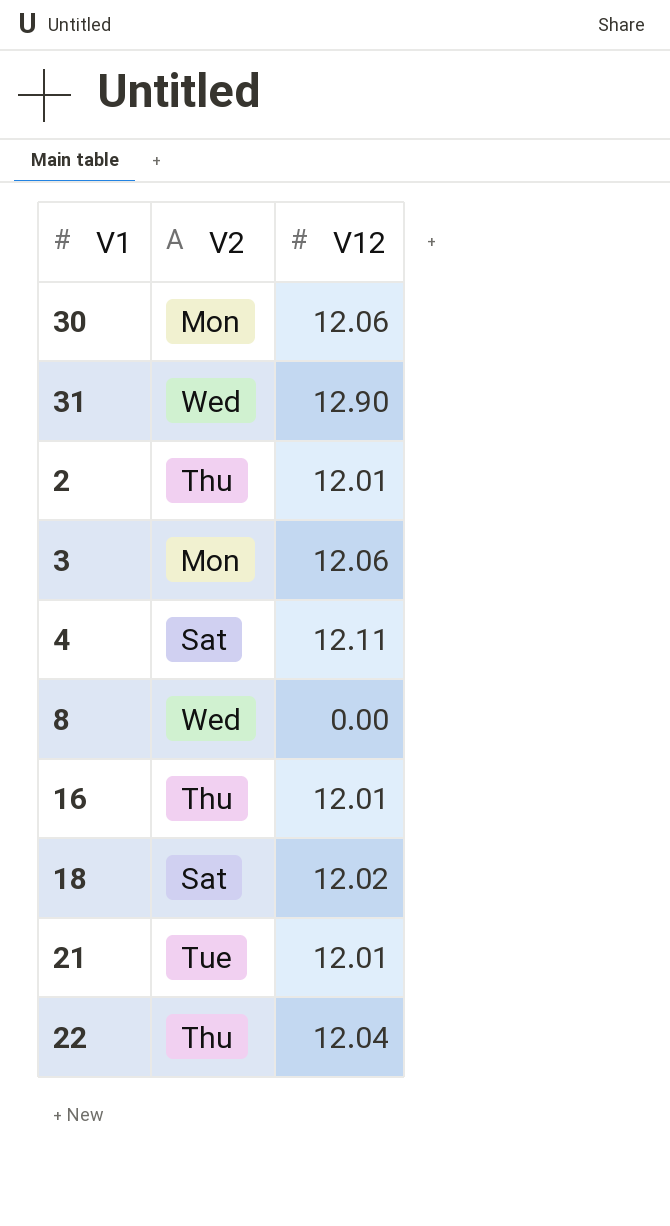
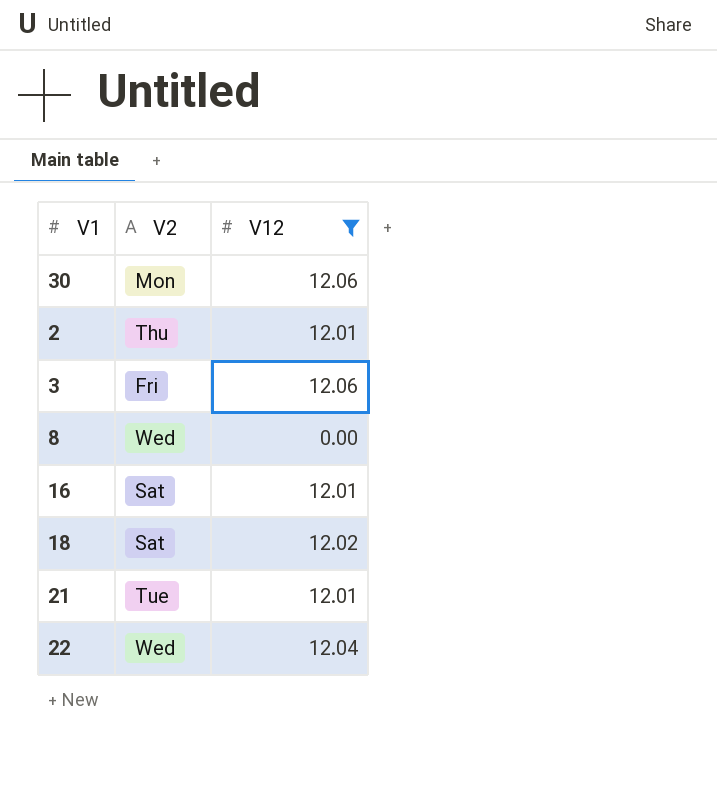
filter: none -> V12 <= 12.06
3 | V2: Mon -> Fri
16 | V2: Thu -> Sat
22 | V2: Thu -> Wed

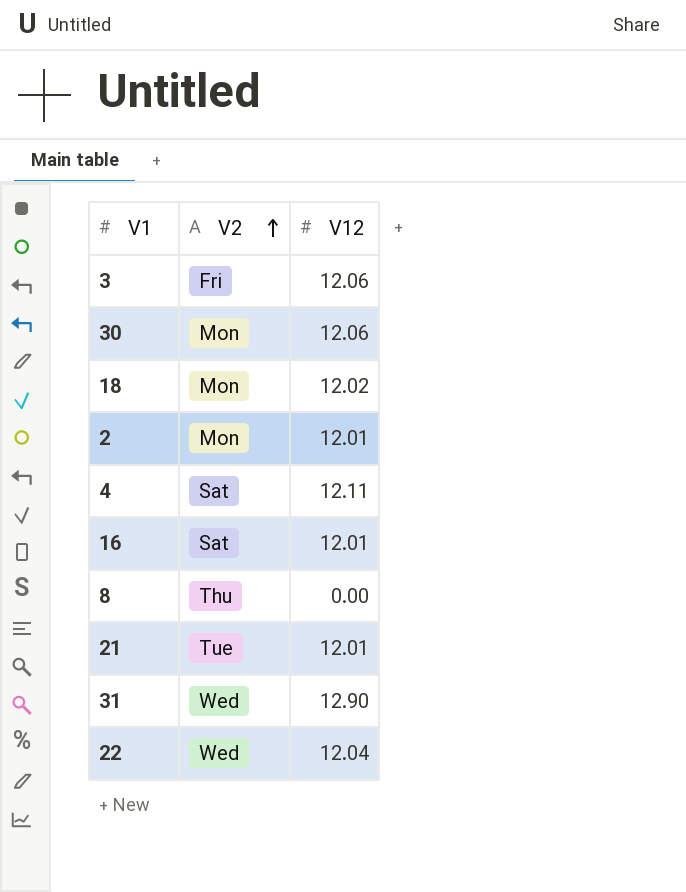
filter: V12 <= 12.06 -> none
row order: none -> V2 ascending
18 | V2: Sat -> Mon
2 | V2: Thu -> Mon
8 | V2: Wed -> Thu

